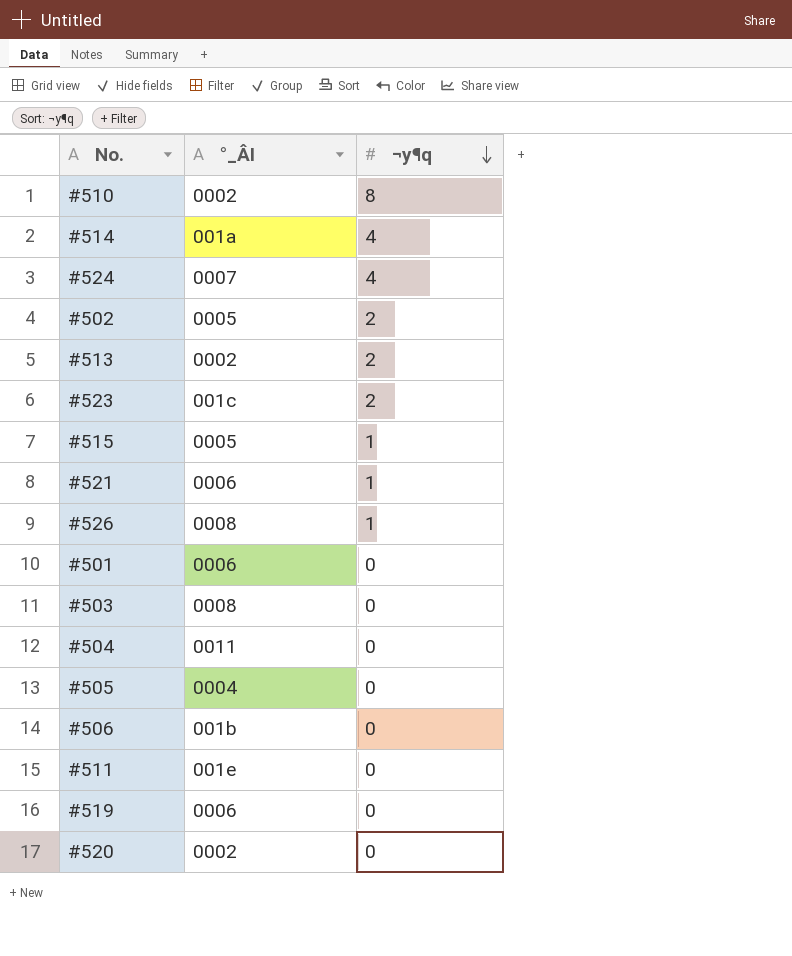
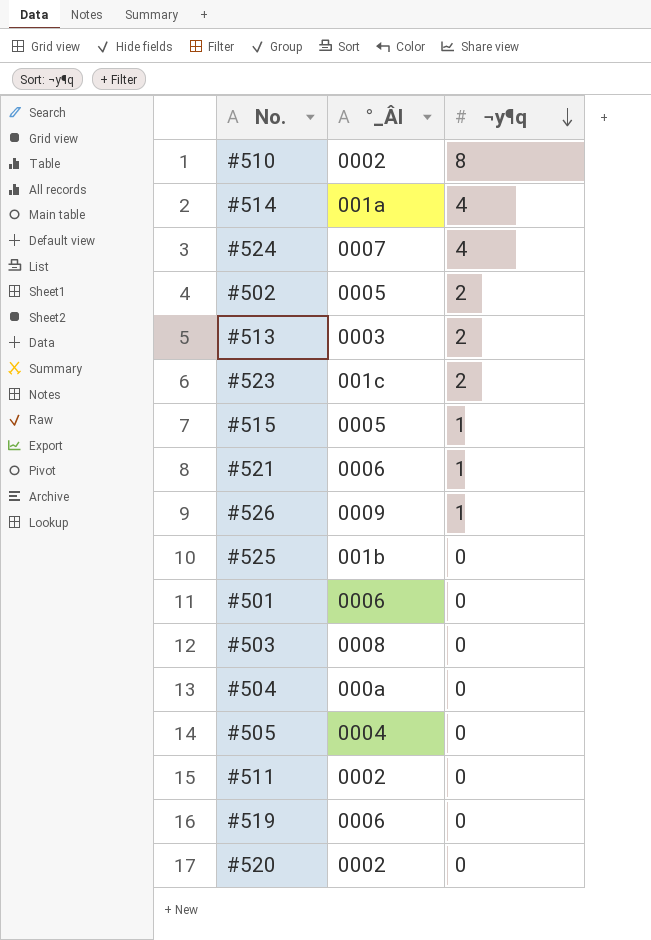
row #506: 001b | 0 -> none
#513 | °_ÂI: 0002 -> 0003
#526 | °_ÂI: 0008 -> 0009
row #525: none -> 001b | 0
#504 | °_ÂI: 0011 -> 000a
#511 | °_ÂI: 001e -> 0002

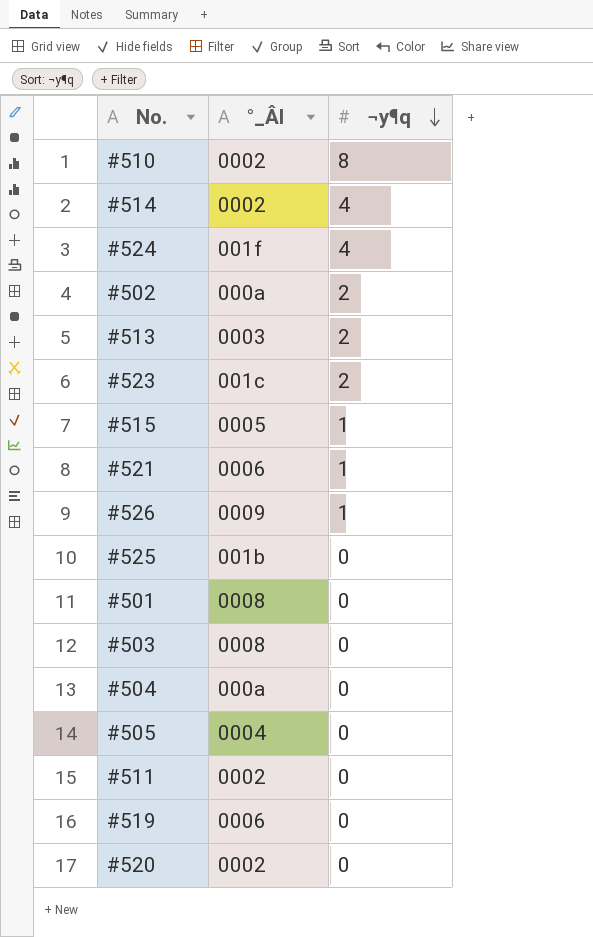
#514 | °_ÂI: 001a -> 0002
#524 | °_ÂI: 0007 -> 001f
#502 | °_ÂI: 0005 -> 000a
#501 | °_ÂI: 0006 -> 0008

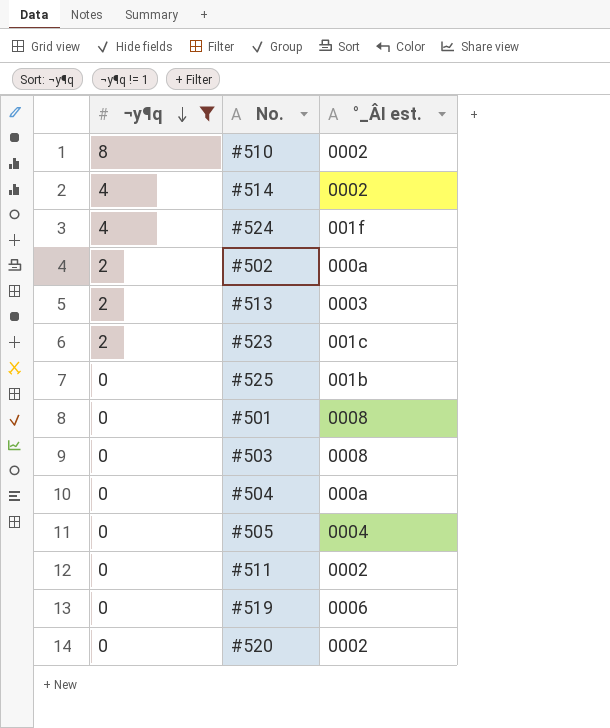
filter: none -> ¬y¶q != 1
column ¬y¶q | position: 3 -> 1
column name: °_ÂI -> °_ÂI est.

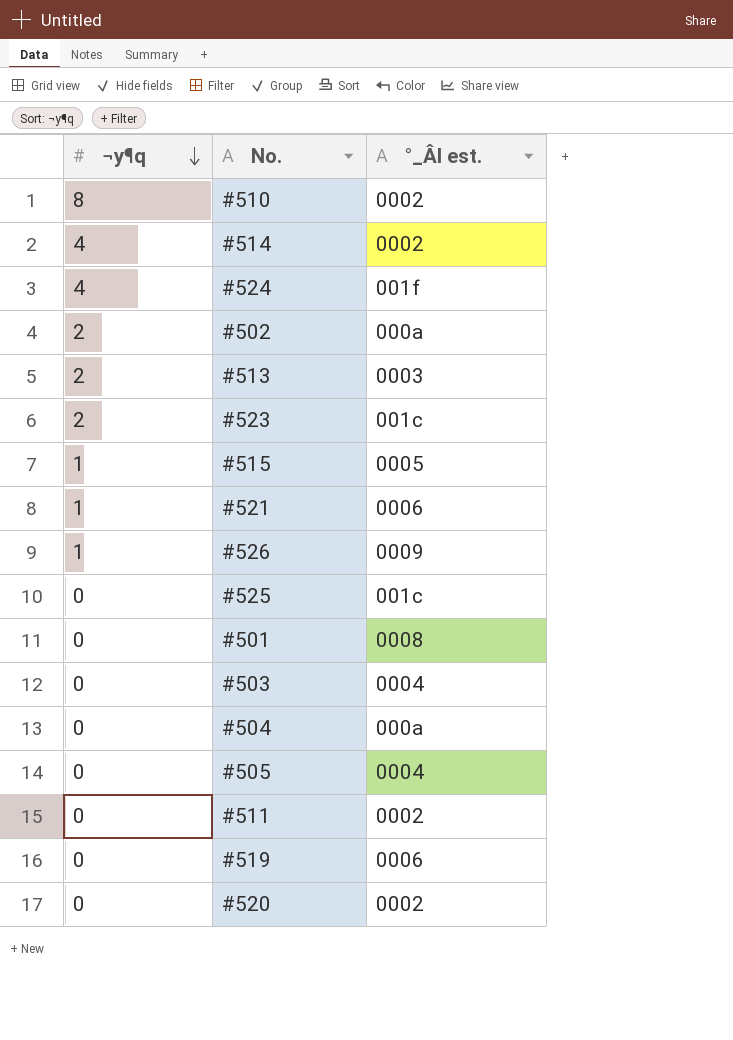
filter: ¬y¶q != 1 -> none
#525 | °_ÂI est.: 001b -> 001c
#503 | °_ÂI est.: 0008 -> 0004

